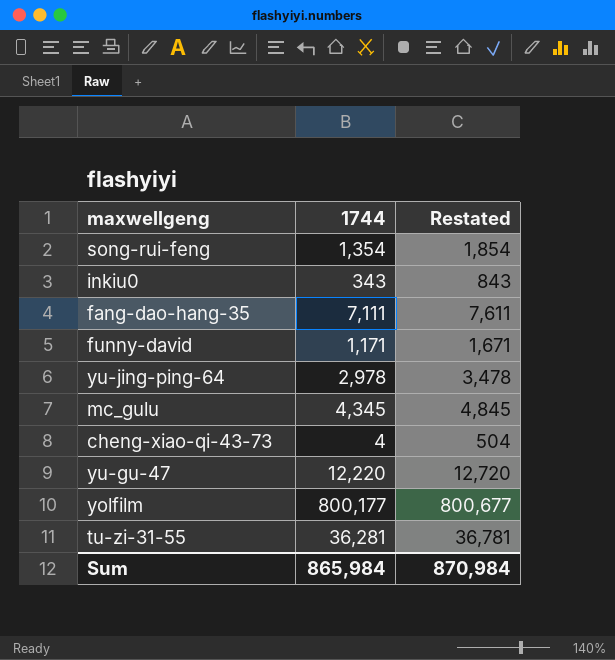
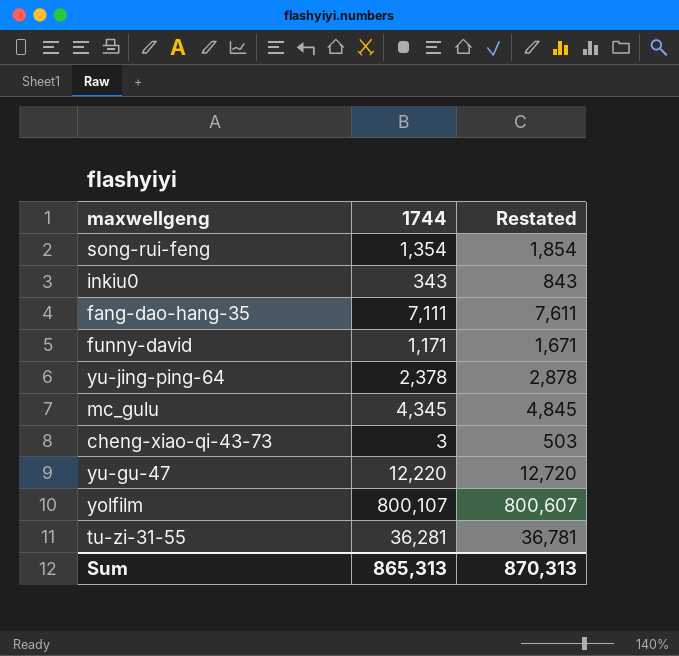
yu-jing-ping-64 | 1744: 2,978 -> 2,378
yu-jing-ping-64 | Restated: 3,478 -> 2,878
cheng-xiao-qi-43-73 | 1744: 4 -> 3
cheng-xiao-qi-43-73 | Restated: 504 -> 503
yolfilm | 1744: 800,177 -> 800,107
yolfilm | Restated: 800,677 -> 800,607
Sum | 1744: 865,984 -> 865,313
Sum | Restated: 870,984 -> 870,313

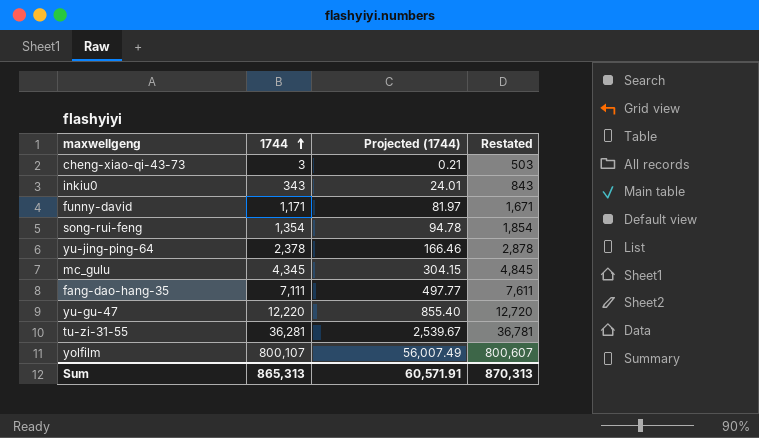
row order: none -> 1744 ascending
column Projected (1744) | formula: none -> [1744] * 0.07

